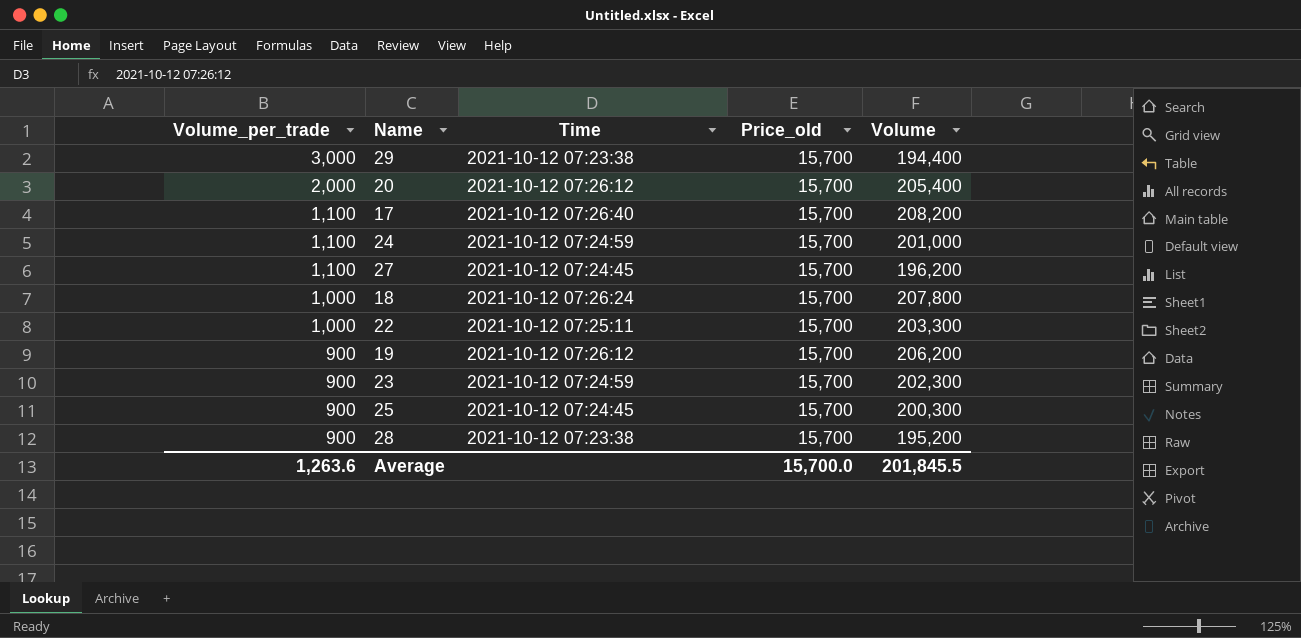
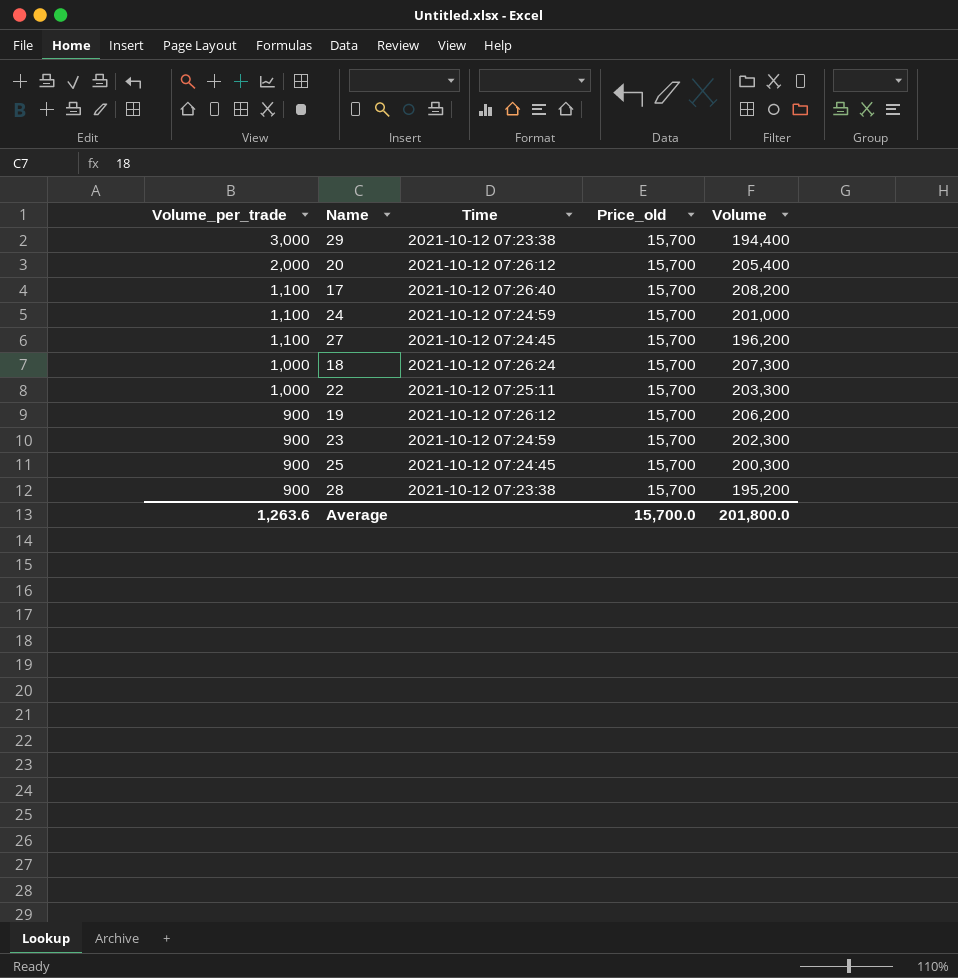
18 | Volume: 207,800 -> 207,300
Average | Volume: 201,845.5 -> 201,800.0

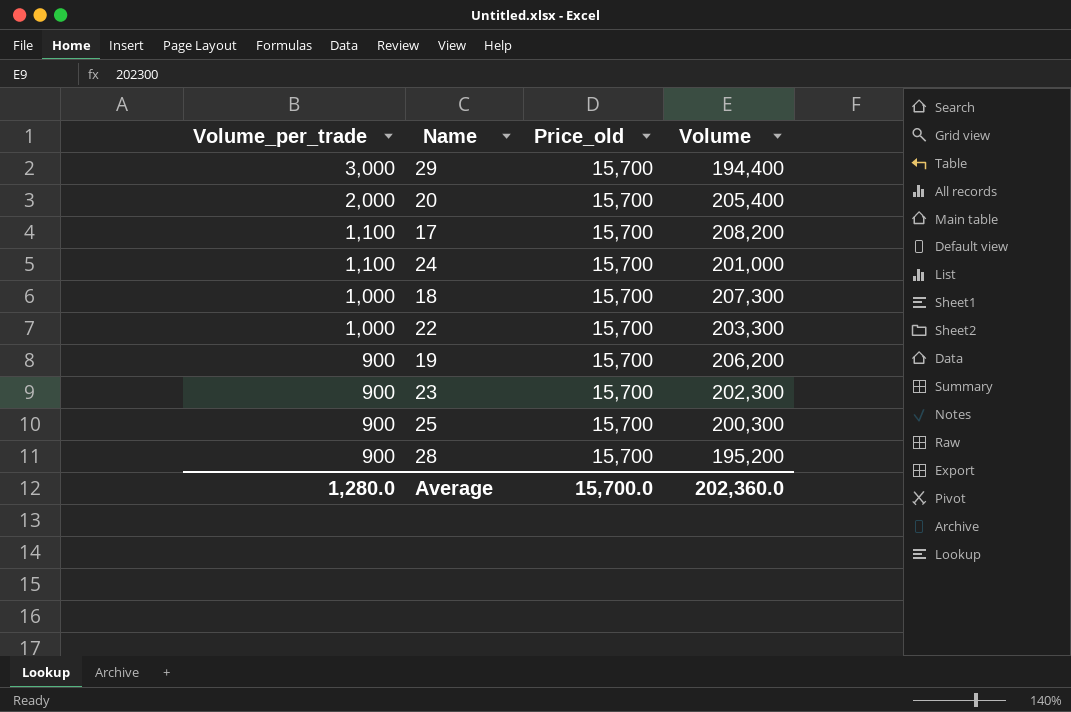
column Time | position: 3 -> none
row 27: 1,100 | 2021-10-12 07:24:45 | 15,700 | 196,200 -> none
Average | Volume_per_trade: 1,263.6 -> 1,280.0
Average | Volume: 201,800.0 -> 202,360.0

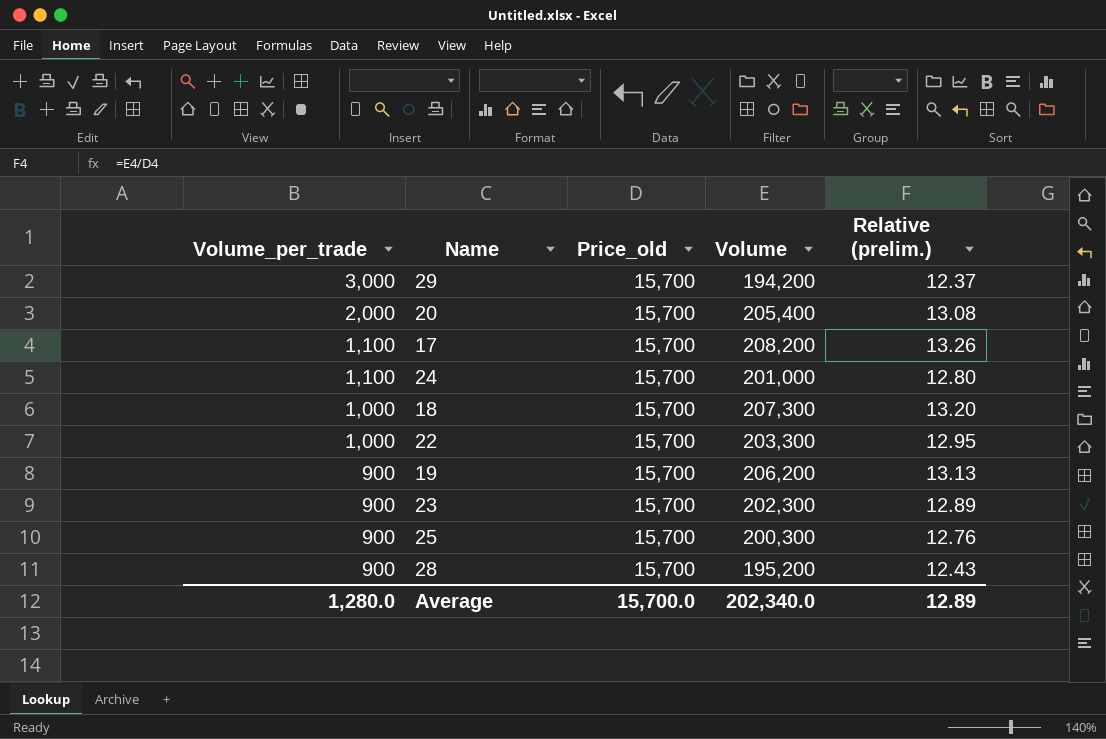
column Relative (prelim.) | formula: none -> [Volume] / [Price_old]
29 | Volume: 194,400 -> 194,200
Average | Volume: 202,360.0 -> 202,340.0

